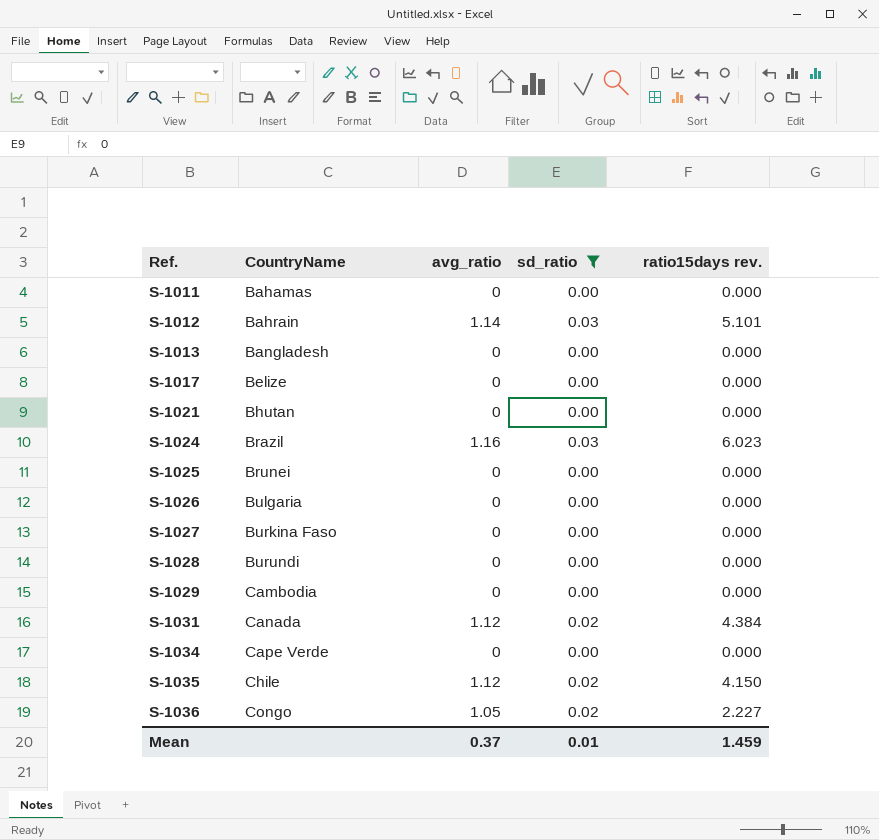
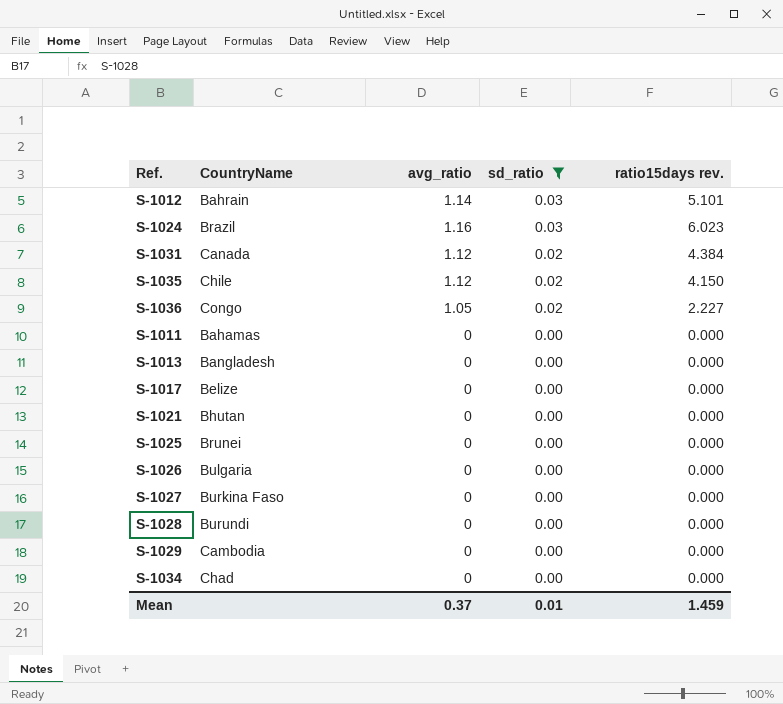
row order: Ref. ascending -> sd_ratio descending
S-1034 | CountryName: Cape Verde -> Chad

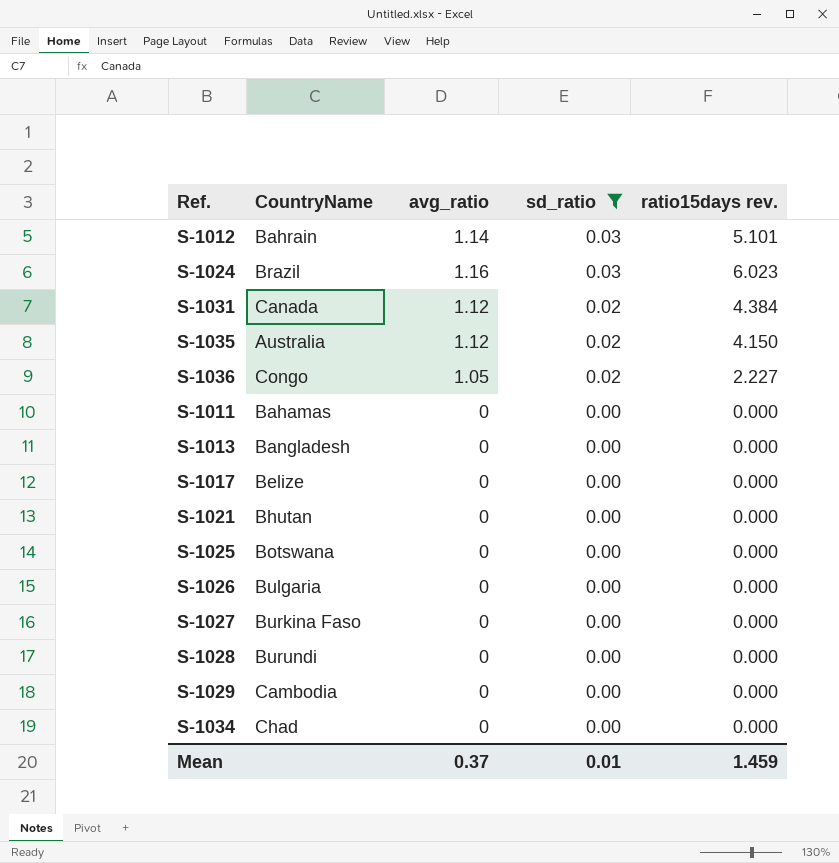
S-1035 | CountryName: Chile -> Australia
S-1025 | CountryName: Brunei -> Botswana

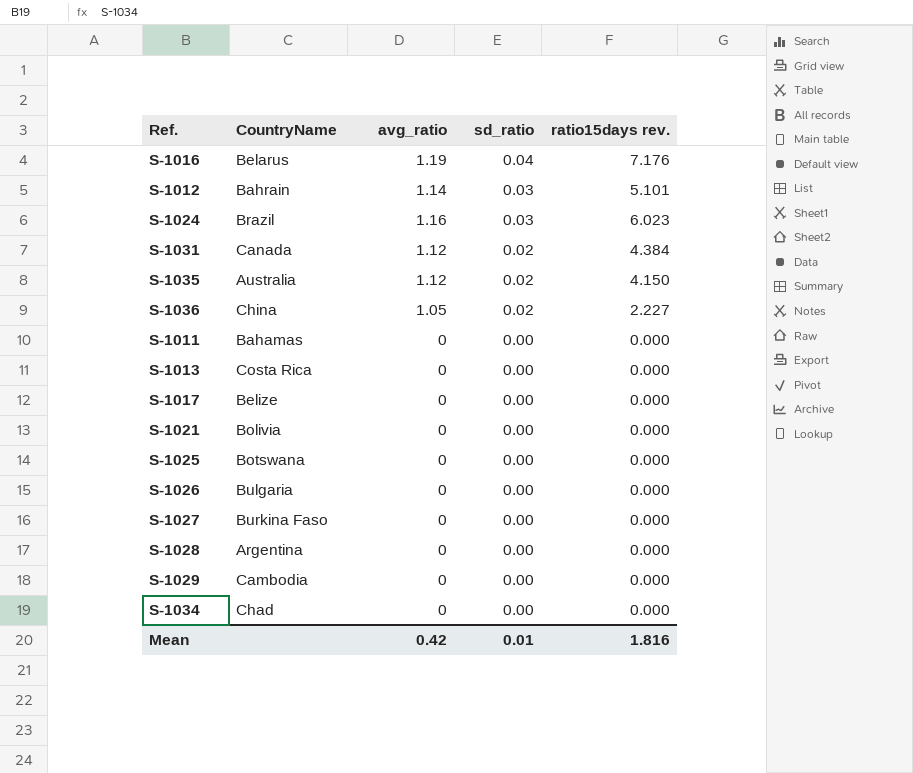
filter: sd_ratio != 0.04 -> none
S-1036 | CountryName: Congo -> China
S-1013 | CountryName: Bangladesh -> Costa Rica
S-1021 | CountryName: Bhutan -> Bolivia
S-1028 | CountryName: Burundi -> Argentina
Mean | avg_ratio: 0.37 -> 0.42
Mean | ratio15days rev.: 1.459 -> 1.816

